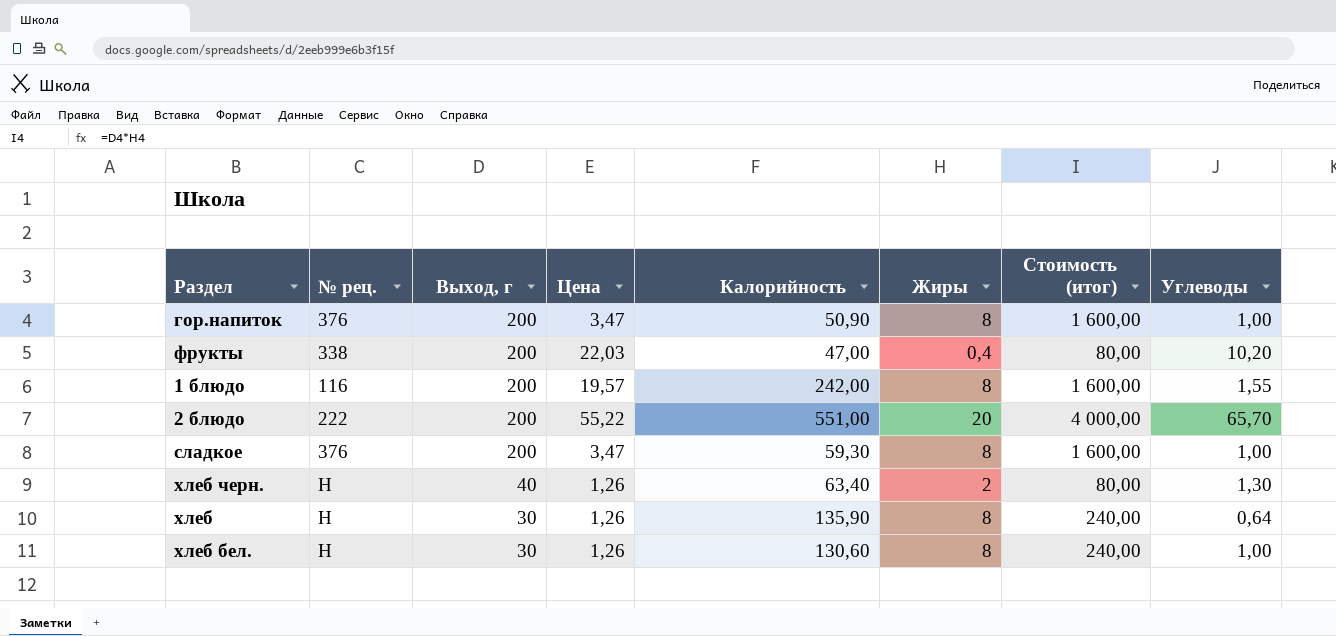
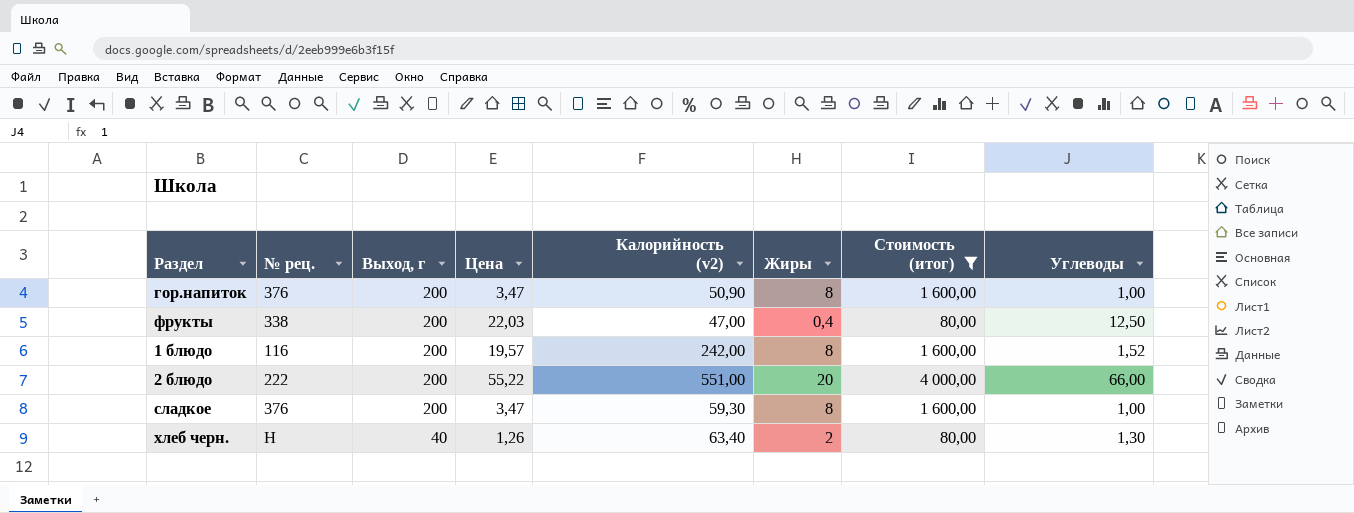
filter: none -> Стоимость (итог) != 240,00
column name: Калорийность -> Калорийность (v2)
фрукты | Углеводы: 10,20 -> 12,50
1 блюдо | Углеводы: 1,55 -> 1,52
2 блюдо | Углеводы: 65,70 -> 66,00

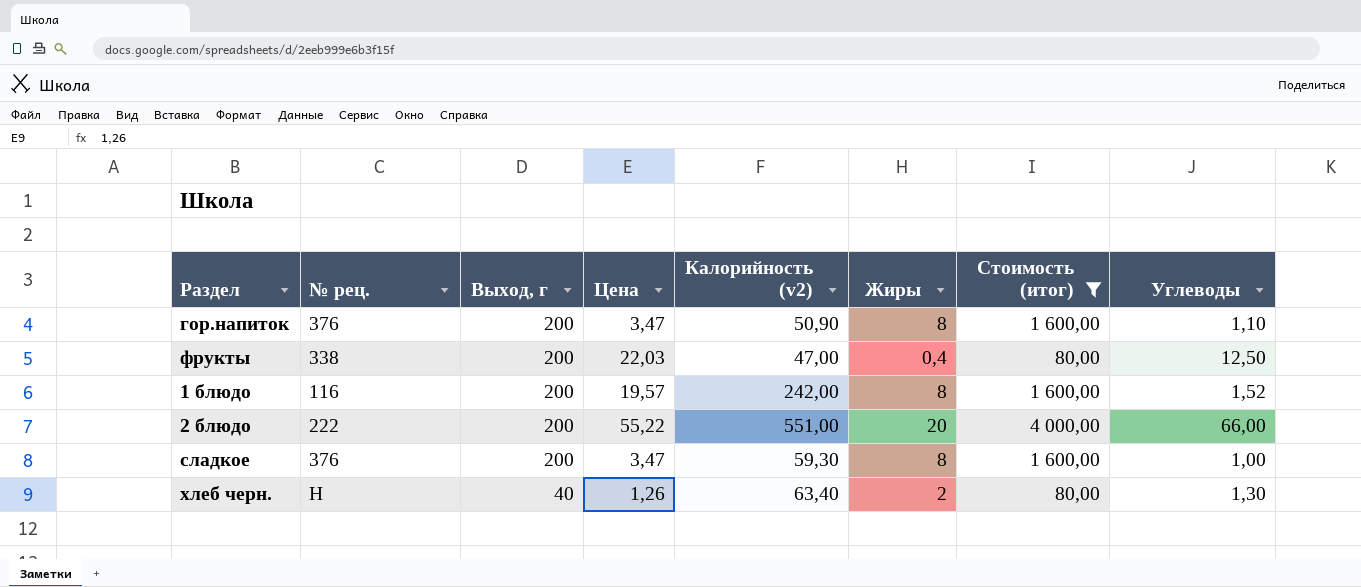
гор.напиток | Углеводы: 1,00 -> 1,10

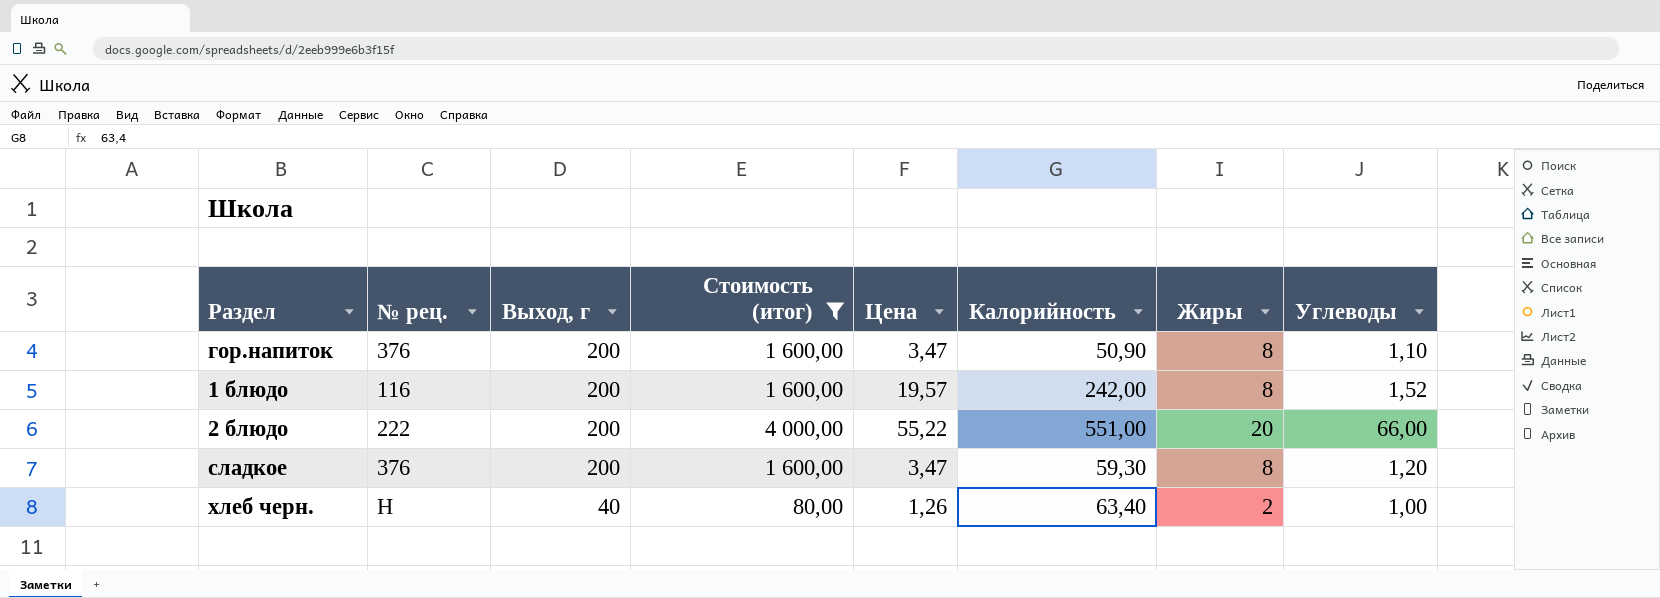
column Стоимость (итог) | position: 7 -> 4
column name: Калорийность (v2) -> Калорийность
row фрукты: 338 | 200 | 22,03 | 47,00 | 0,4 | 80,00 | 12,50 -> none
сладкое | Углеводы: 1,00 -> 1,20
хлеб черн. | Углеводы: 1,30 -> 1,00

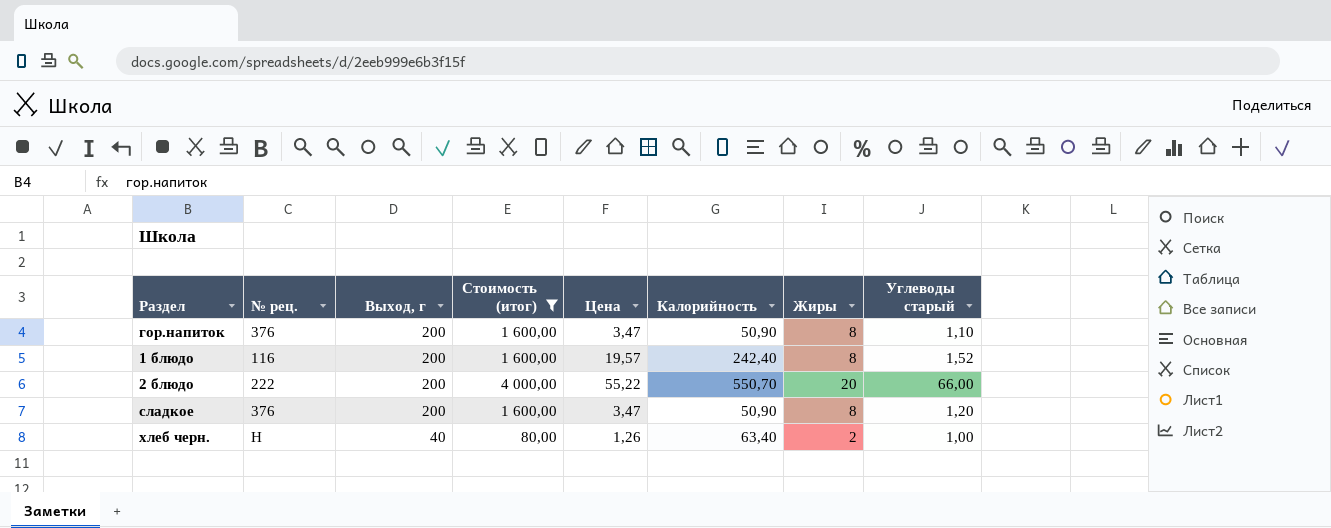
column name: Углеводы -> Углеводы старый
1 блюдо | Калорийность: 242,00 -> 242,40
2 блюдо | Калорийность: 551,00 -> 550,70
сладкое | Калорийность: 59,30 -> 50,90

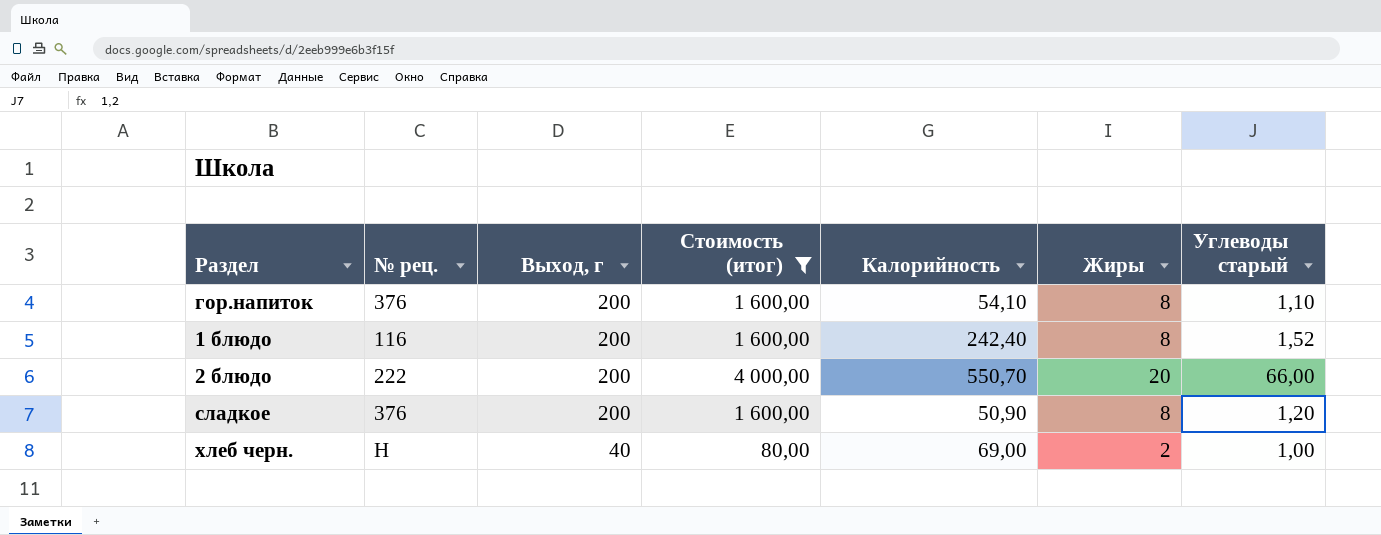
column Цена | position: 5 -> none
гор.напиток | Калорийность: 50,90 -> 54,10
хлеб черн. | Калорийность: 63,40 -> 69,00

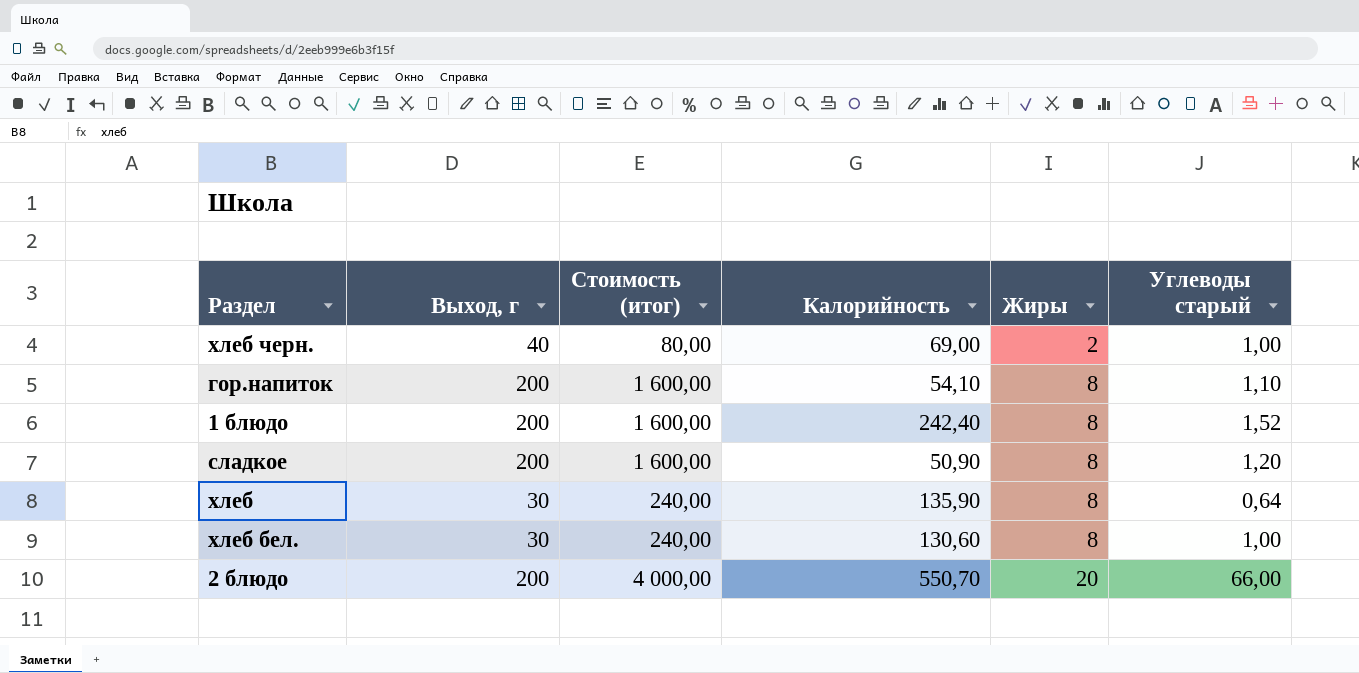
filter: Стоимость (итог) != 240,00 -> none
row order: Выход, г descending -> Жиры ascending
column № рец. | position: 2 -> none

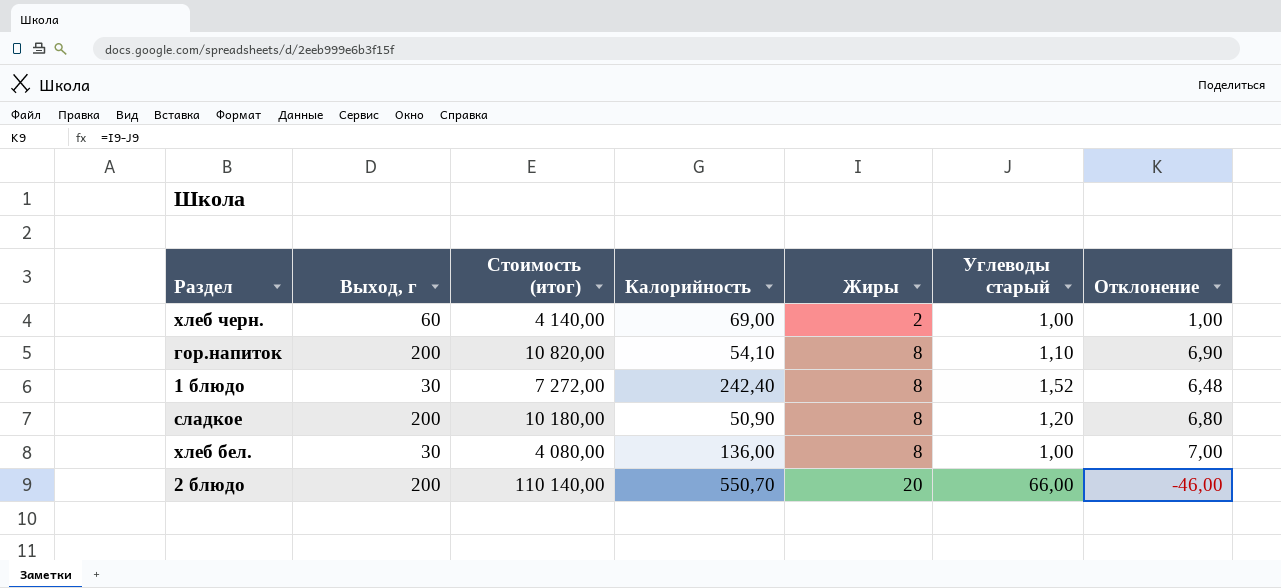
column Стоимость (итог) | formula: [Выход, г] * [Жиры] -> [Выход, г] * [Калорийность]
column Отклонение | formula: none -> [Жиры] - [Углеводы старый]
row хлеб: 30 | 240,00 | 135,90 | 8 | 0,64 -> none
хлеб черн. | Выход, г: 40 -> 60
1 блюдо | Выход, г: 200 -> 30
хлеб бел. | Калорийность: 130,60 -> 136,00

